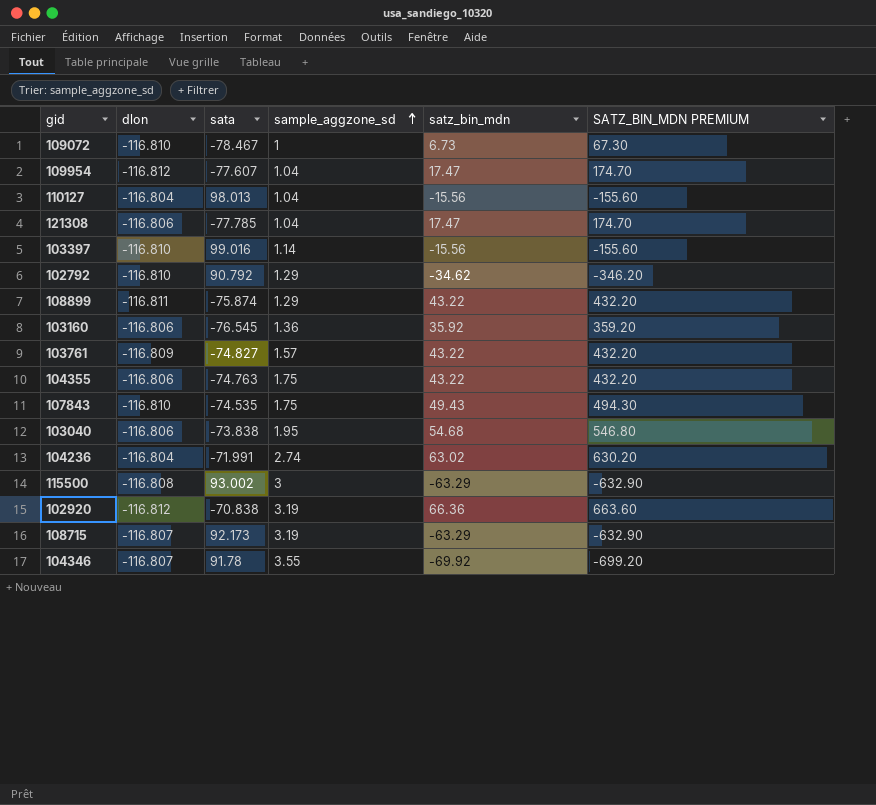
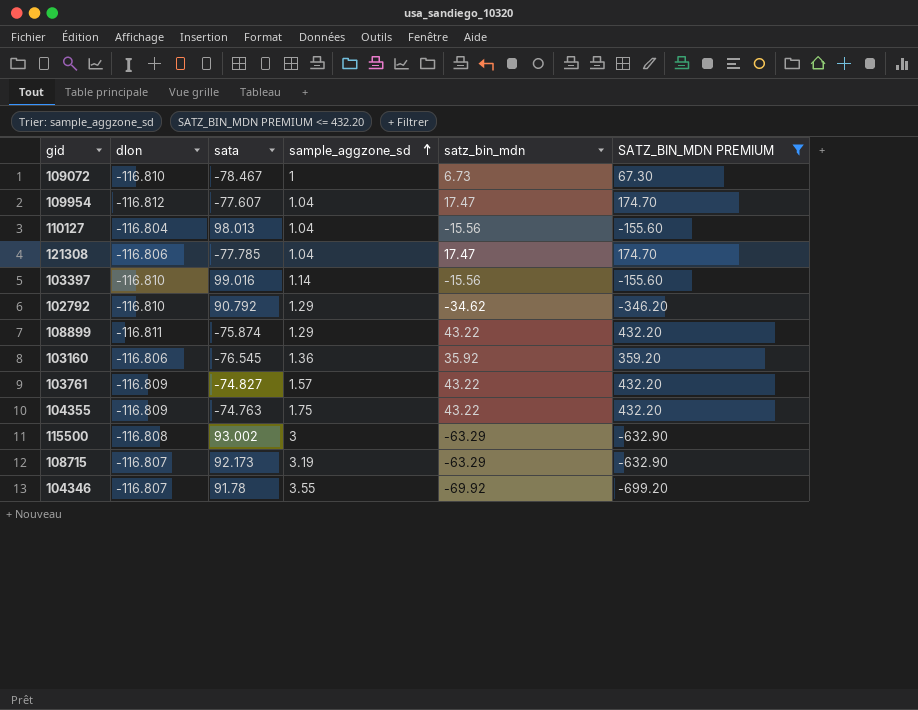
filter: none -> SATZ_BIN_MDN PREMIUM <= 432.20
104355 | dlon: -116.806 -> -116.809

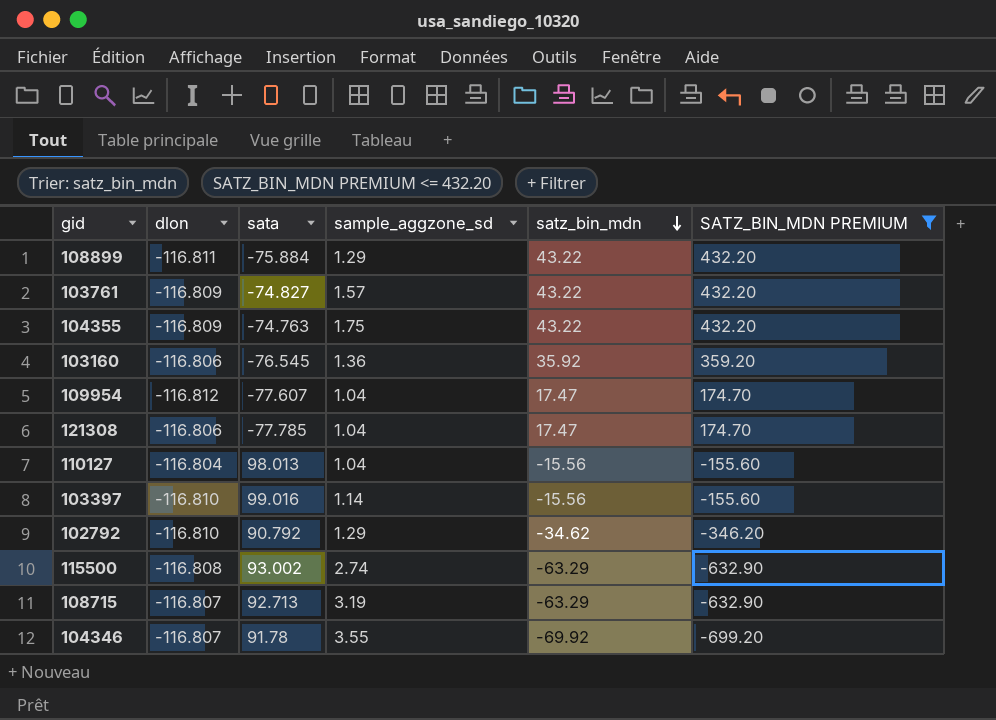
row order: sample_aggzone_sd ascending -> satz_bin_mdn descending
row 109072: -116.810 | -78.467 | 1 | 6.73 | 67.30 -> none
108899 | sata: -75.874 -> -75.884
115500 | sample_aggzone_sd: 3 -> 2.74
108715 | sata: 92.173 -> 92.713

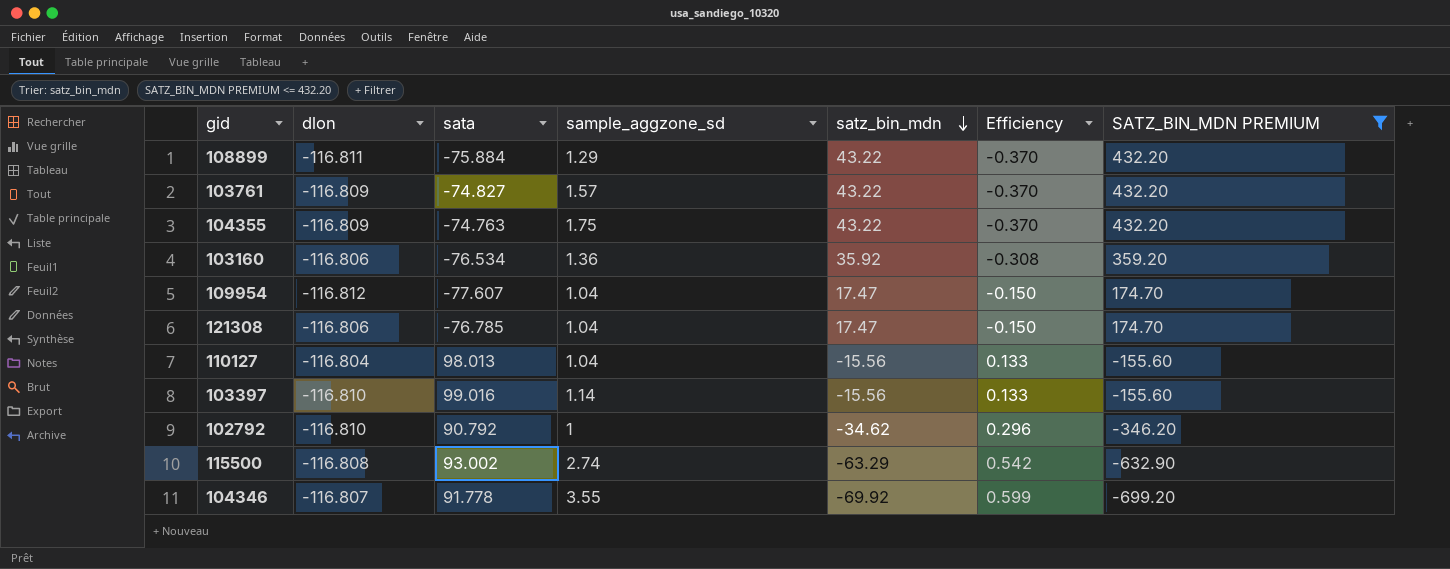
column Efficiency | formula: none -> [satz_bin_mdn] / [dlon]
row 108715: -116.807 | 92.713 | 3.19 | -63.29 | -632.90 -> none
103160 | sata: -76.545 -> -76.534
121308 | sata: -77.785 -> -76.785
102792 | sample_aggzone_sd: 1.29 -> 1
104346 | sata: 91.78 -> 91.778

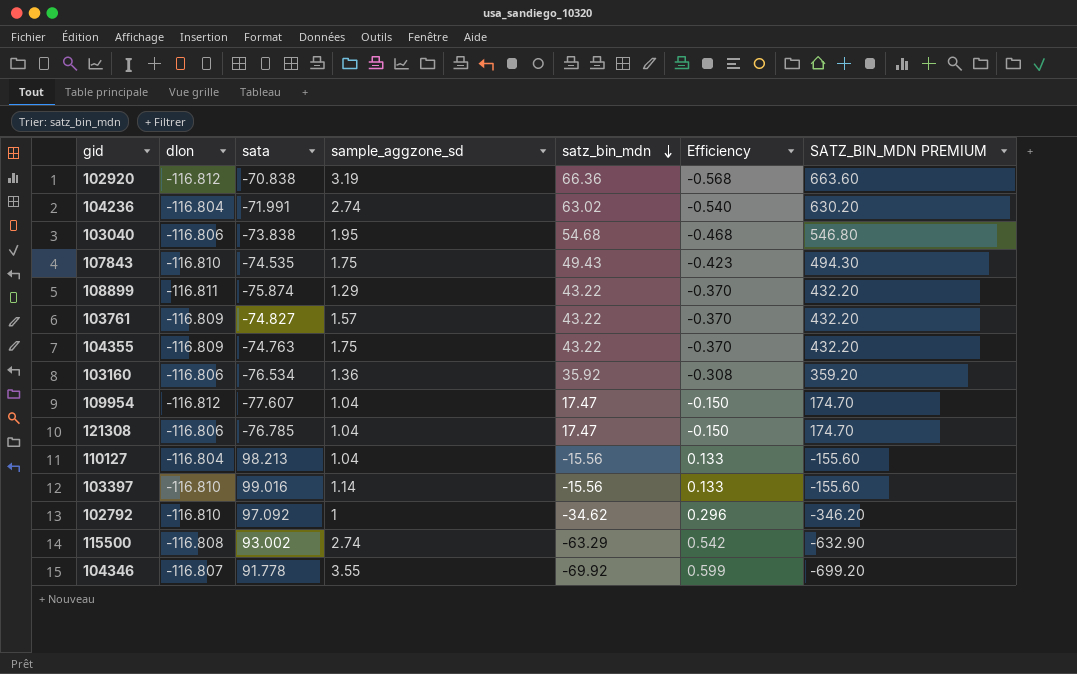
filter: SATZ_BIN_MDN PREMIUM <= 432.20 -> none
108899 | sata: -75.884 -> -75.874
110127 | sata: 98.013 -> 98.213
102792 | sata: 90.792 -> 97.092

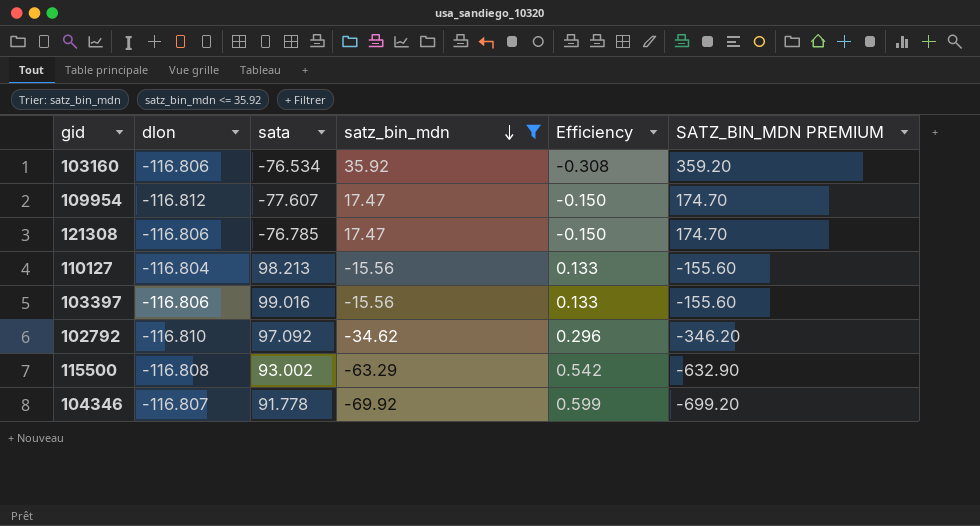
filter: none -> satz_bin_mdn <= 35.92
column sample_aggzone_sd | position: 4 -> none
103397 | dlon: -116.810 -> -116.806

